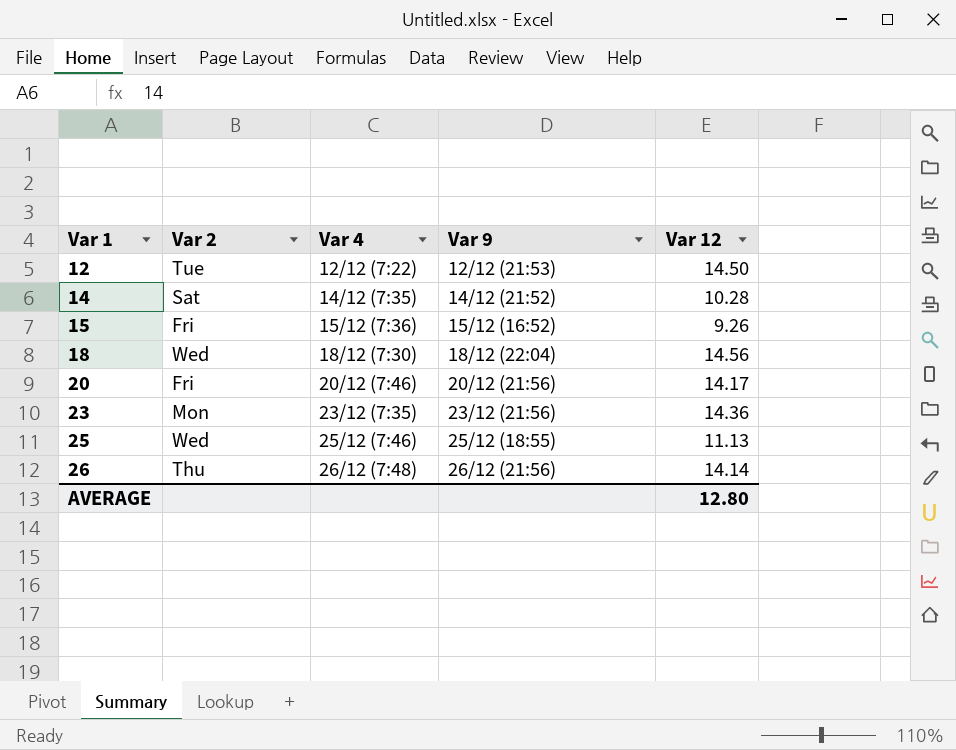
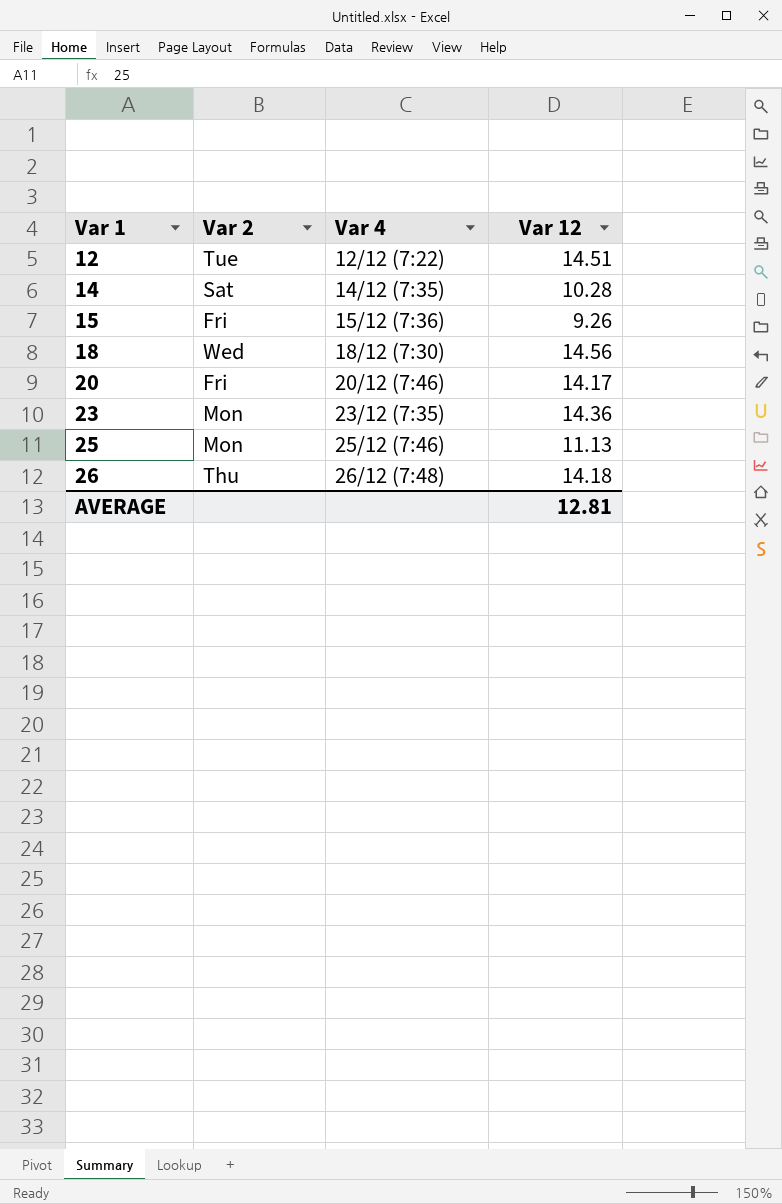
column Var 9 | position: 4 -> none
12 | Var 12: 14.50 -> 14.51
25 | Var 2: Wed -> Mon
26 | Var 12: 14.14 -> 14.18
AVERAGE | Var 12: 12.80 -> 12.81

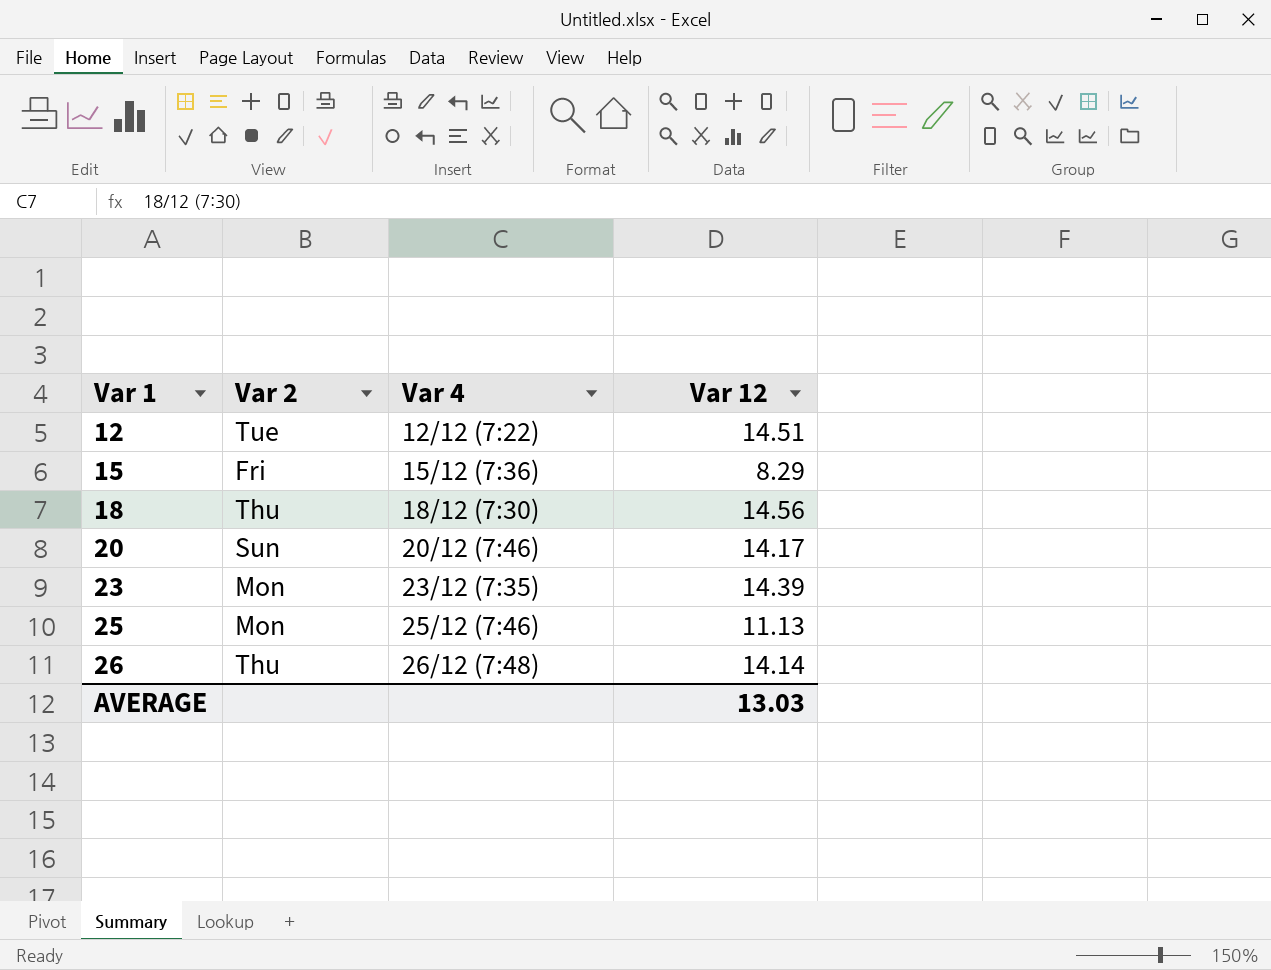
row 14: Sat | 14/12 (7:35) | 10.28 -> none
15 | Var 12: 9.26 -> 8.29
18 | Var 2: Wed -> Thu
20 | Var 2: Fri -> Sun
23 | Var 12: 14.36 -> 14.39
26 | Var 12: 14.18 -> 14.14
AVERAGE | Var 12: 12.81 -> 13.03

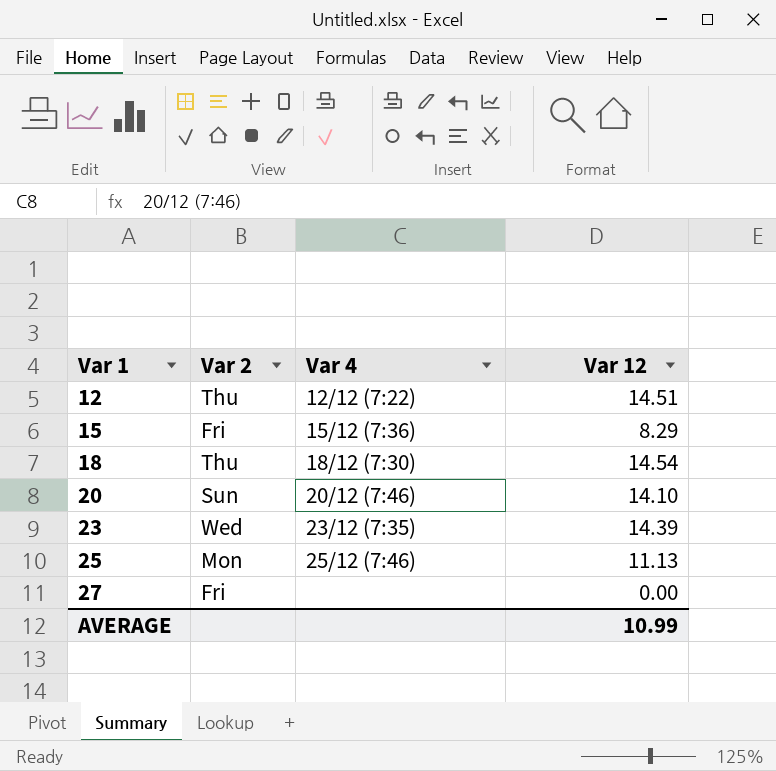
row 26: Thu | 26/12 (7:48) | 14.14 -> none
12 | Var 2: Tue -> Thu
18 | Var 12: 14.56 -> 14.54
20 | Var 12: 14.17 -> 14.10
23 | Var 2: Mon -> Wed
row 27: none -> Fri | none | 0.00
AVERAGE | Var 12: 13.03 -> 10.99

